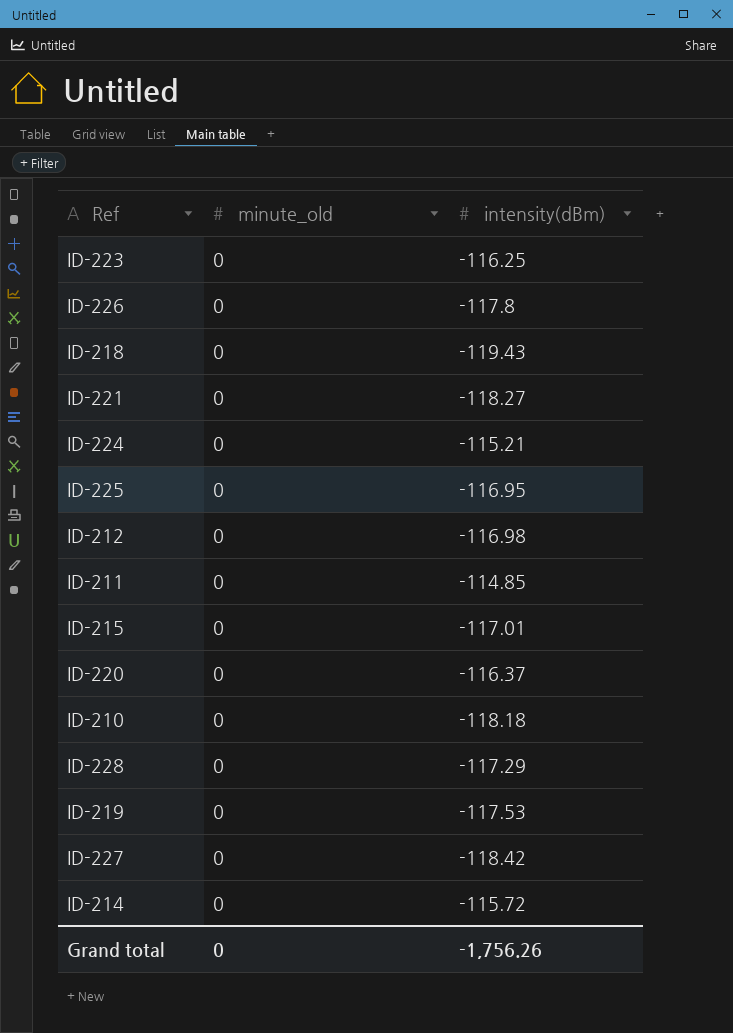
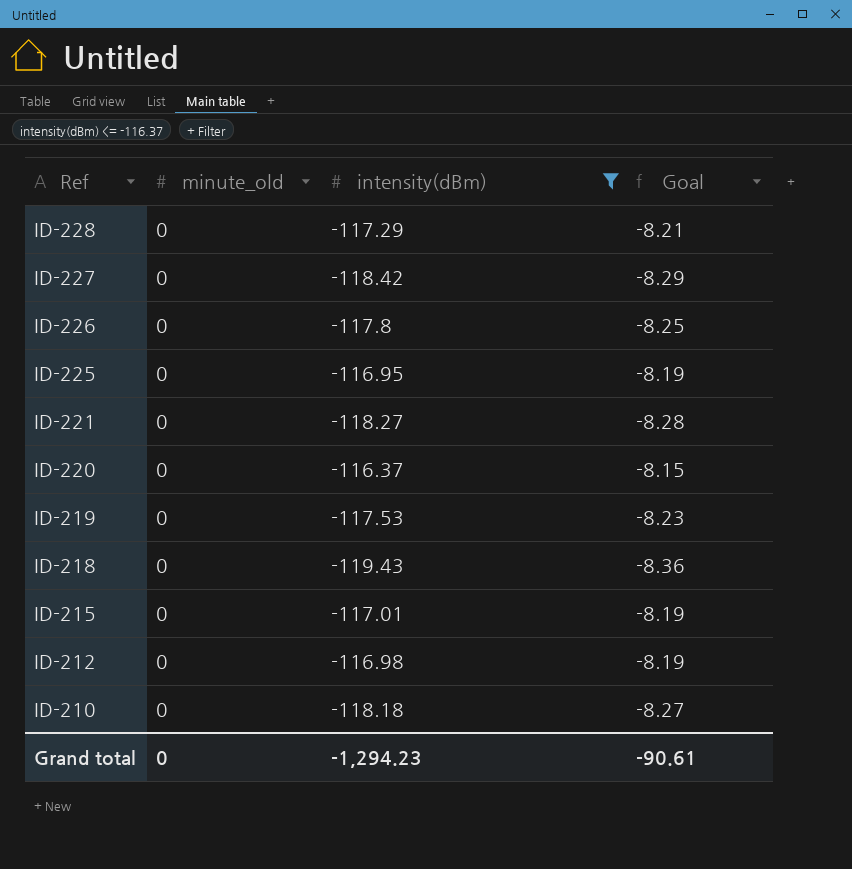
filter: none -> intensity(dBm) <= -116.37
row order: none -> Ref descending
column Goal | formula: none -> [intensity(dBm)] * 0.07
Grand total | intensity(dBm): -1,756.26 -> -1,294.23

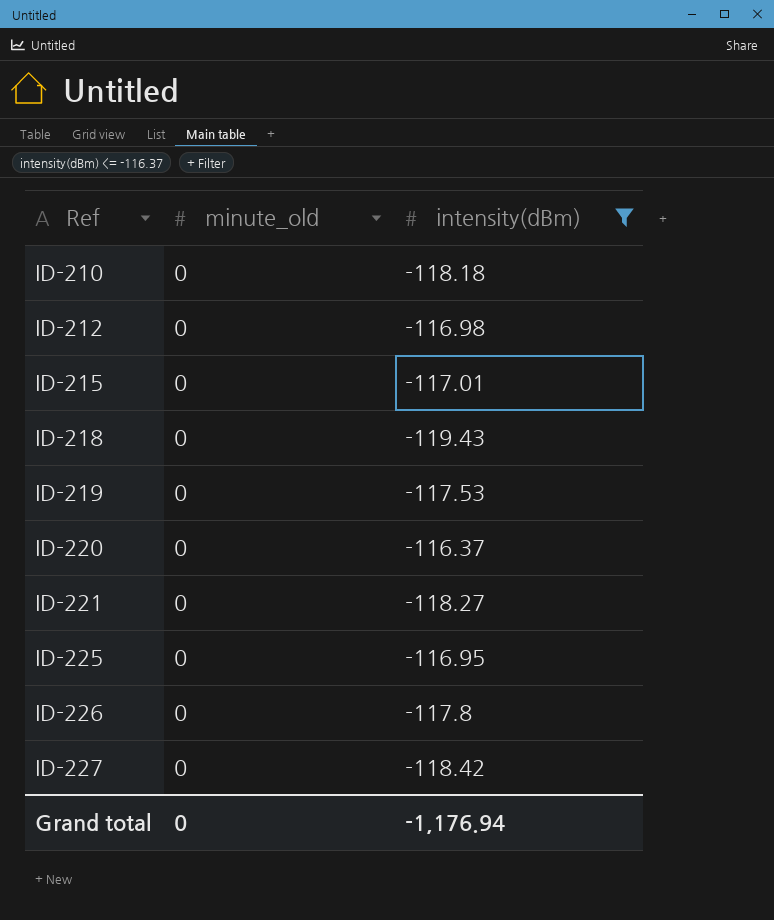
row order: Ref descending -> Ref ascending
column Goal | formula: [intensity(dBm)] * 0.07 -> none
row ID-228: 0 | -117.29 | -8.21 -> none
Grand total | intensity(dBm): -1,294.23 -> -1,176.94

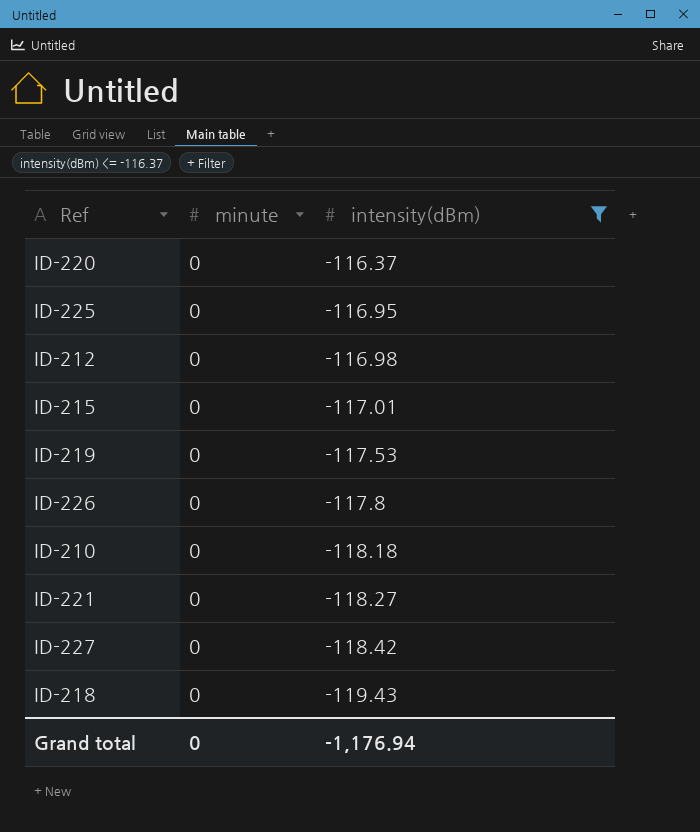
row order: Ref ascending -> intensity(dBm) descending
column name: minute_old -> minute

